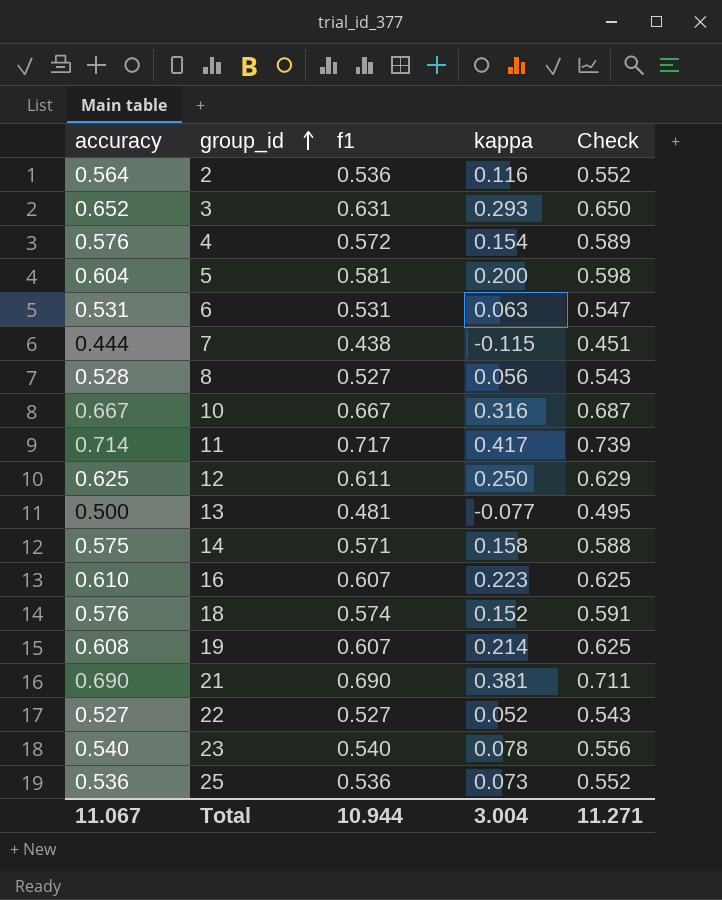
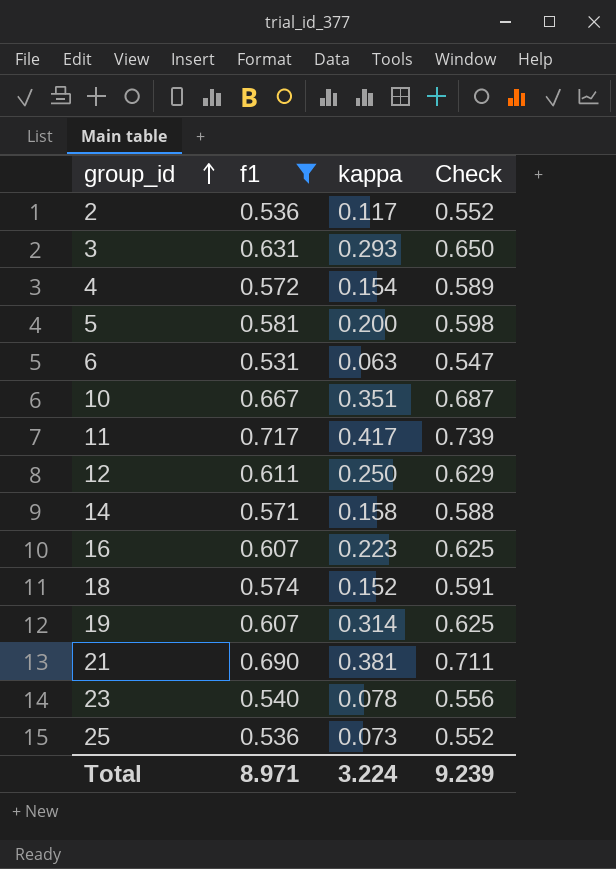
filter: none -> f1 >= 0.531
column accuracy | position: 1 -> none
2 | kappa: 0.116 -> 0.117
10 | kappa: 0.316 -> 0.351
19 | kappa: 0.214 -> 0.314
Total | f1: 10.944 -> 8.971
Total | kappa: 3.004 -> 3.224
Total | Check: 11.271 -> 9.239

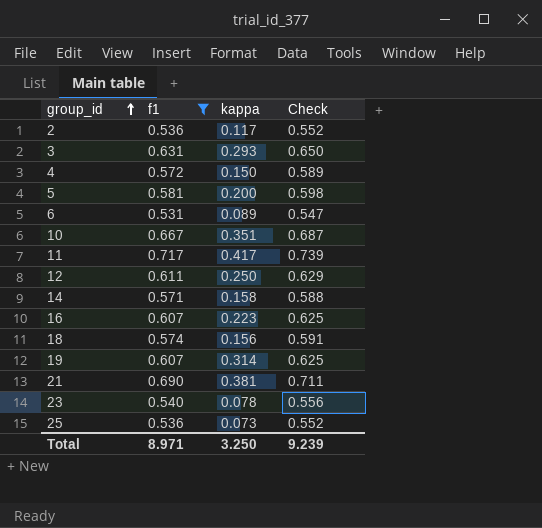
4 | kappa: 0.154 -> 0.150
6 | kappa: 0.063 -> 0.089
18 | kappa: 0.152 -> 0.156
Total | kappa: 3.224 -> 3.250

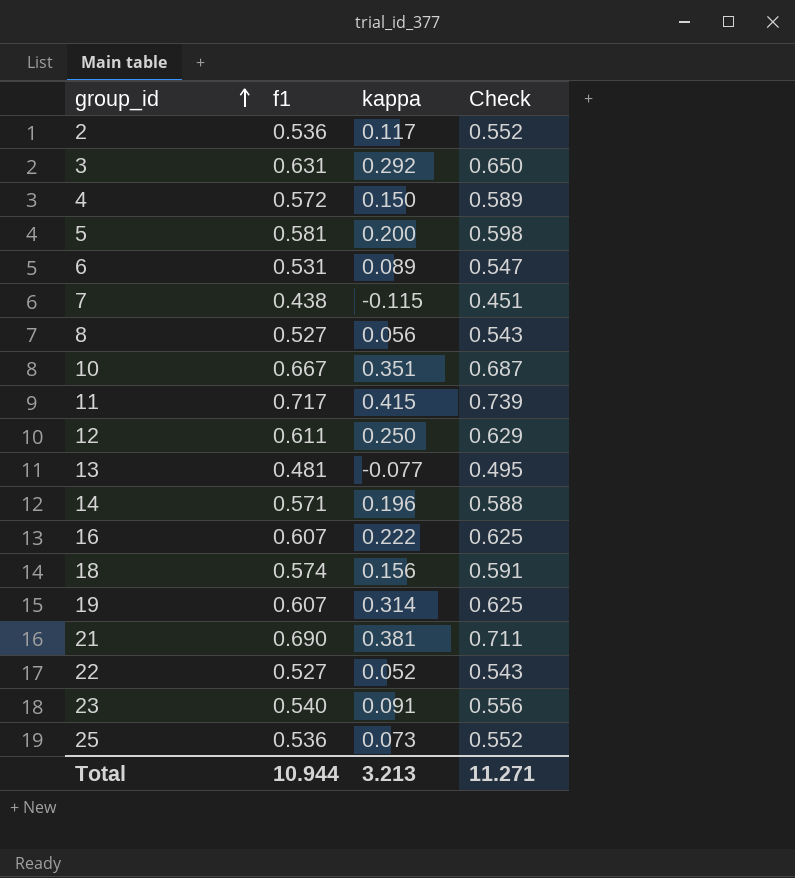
filter: f1 >= 0.531 -> none
3 | kappa: 0.293 -> 0.292
11 | kappa: 0.417 -> 0.415
14 | kappa: 0.158 -> 0.196
16 | kappa: 0.223 -> 0.222
23 | kappa: 0.078 -> 0.091
Total | f1: 8.971 -> 10.944
Total | kappa: 3.250 -> 3.213
Total | Check: 9.239 -> 11.271

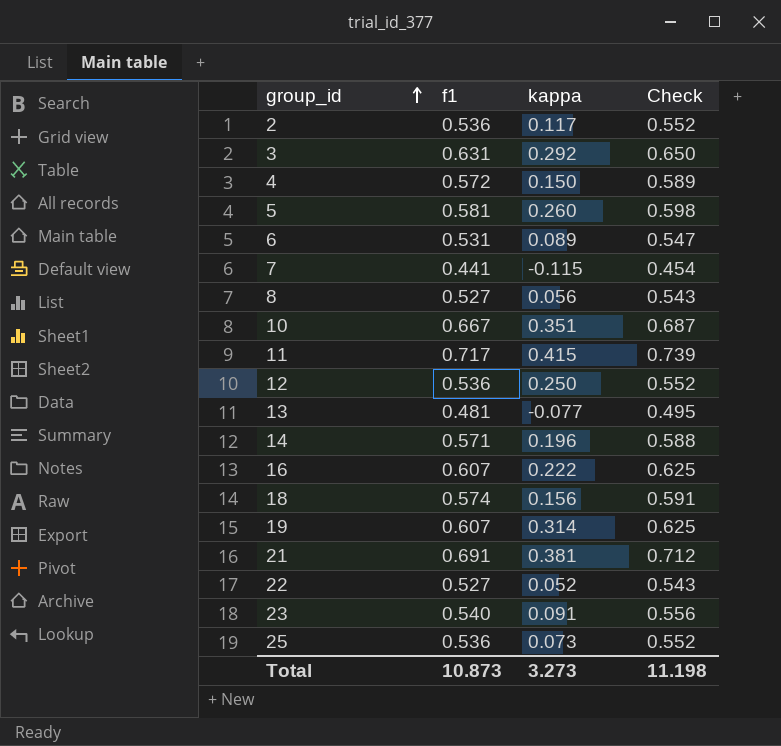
5 | kappa: 0.200 -> 0.260
7 | f1: 0.438 -> 0.441
7 | Check: 0.451 -> 0.454
12 | f1: 0.611 -> 0.536
12 | Check: 0.629 -> 0.552
21 | f1: 0.690 -> 0.691
21 | Check: 0.711 -> 0.712
Total | f1: 10.944 -> 10.873
Total | kappa: 3.213 -> 3.273
Total | Check: 11.271 -> 11.198

